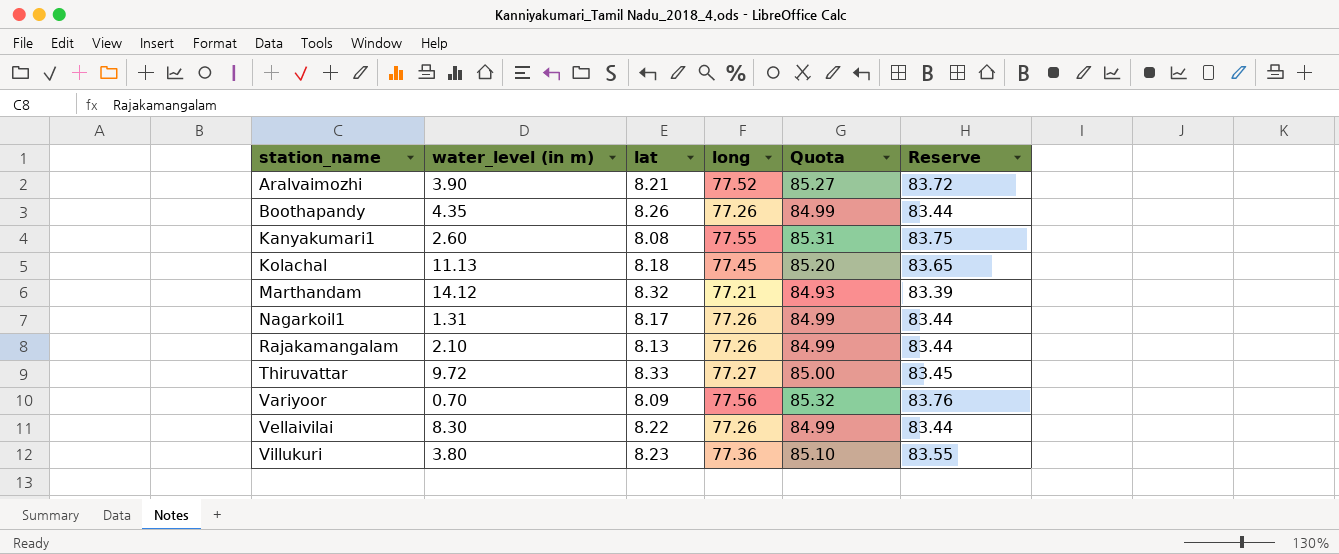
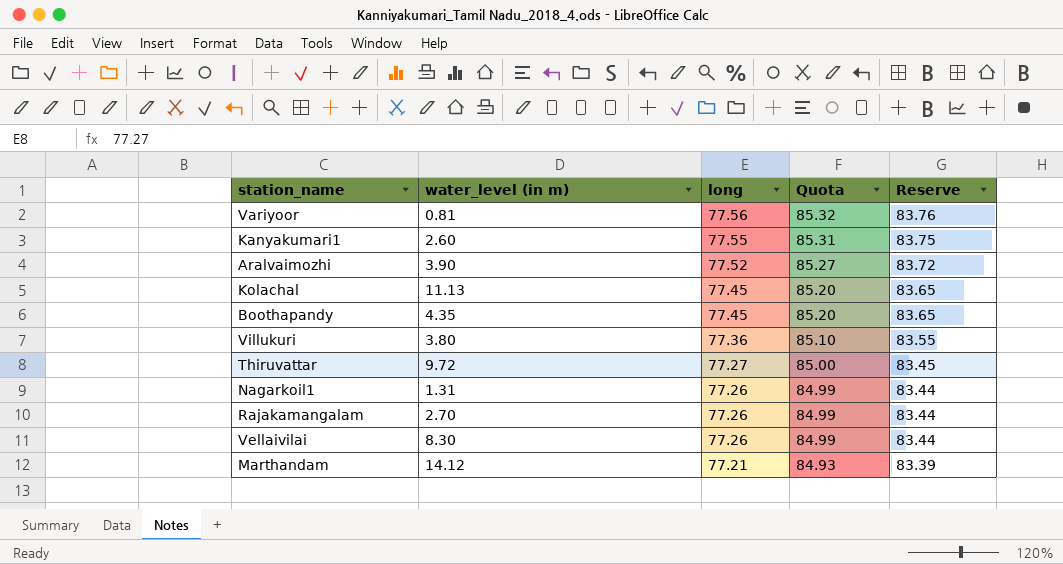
row order: station_name ascending -> long descending
column lat | position: 3 -> none
Variyoor | water_level (in m): 0.70 -> 0.81
Boothapandy | long: 77.26 -> 77.45
Boothapandy | Quota: 84.99 -> 85.20
Boothapandy | Reserve: 83.44 -> 83.65
Rajakamangalam | water_level (in m): 2.10 -> 2.70

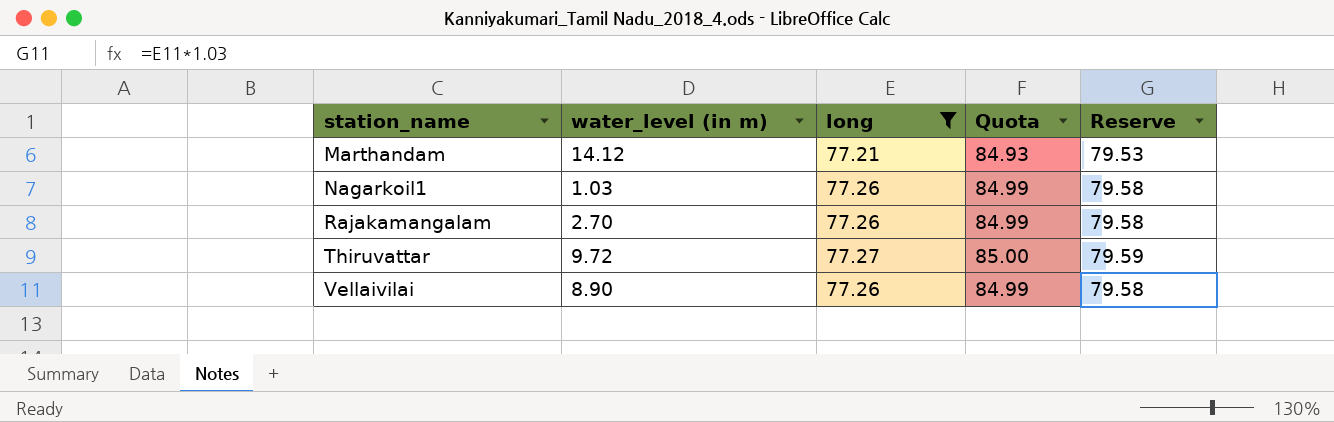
filter: none -> long <= 77.27
row order: long descending -> station_name ascending
column Reserve | formula: [long] * 1.08 -> [long] * 1.03
Nagarkoil1 | water_level (in m): 1.31 -> 1.03
Vellaivilai | water_level (in m): 8.30 -> 8.90

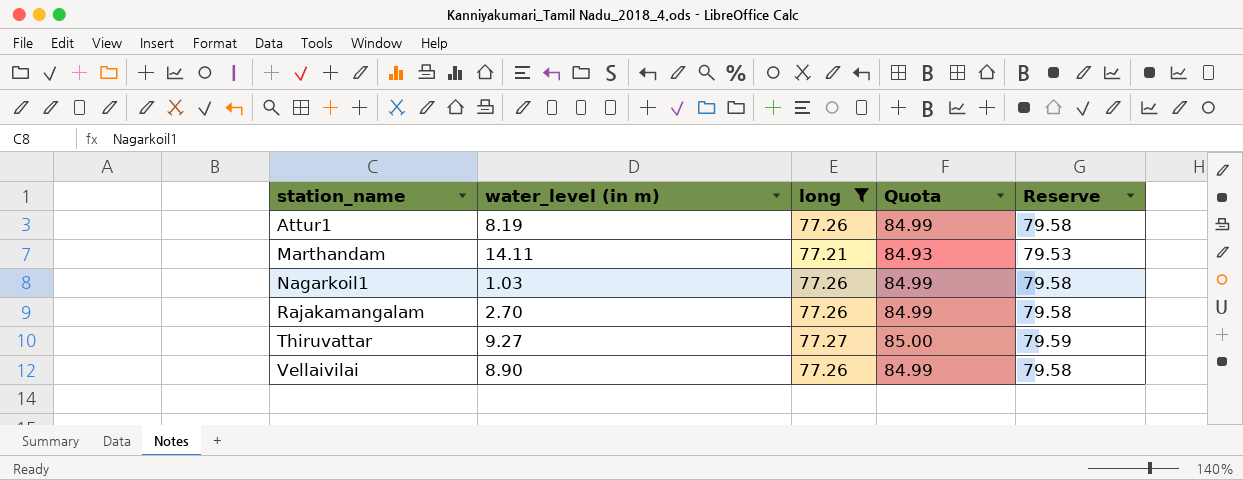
row Attur1: none -> 8.19 | 77.26 | 84.99 | 79.58
Marthandam | water_level (in m): 14.12 -> 14.11
Thiruvattar | water_level (in m): 9.72 -> 9.27

